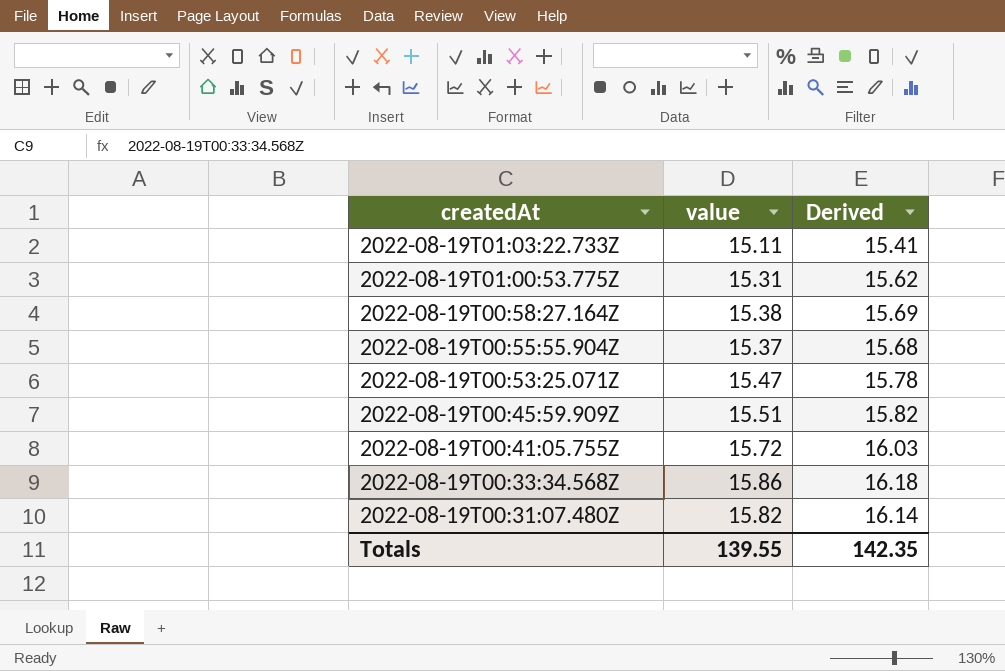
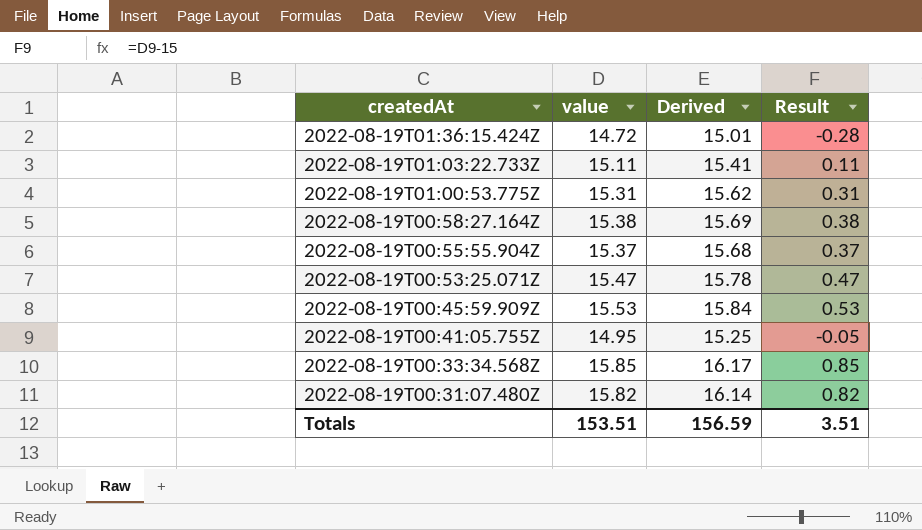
column Result | formula: none -> [value] - 15
row 2022-08-19T01:36:15.424Z: none -> 14.72 | 15.01 | -0.28
2022-08-19T00:45:59.909Z | value: 15.51 -> 15.53
2022-08-19T00:45:59.909Z | Derived: 15.82 -> 15.84
2022-08-19T00:41:05.755Z | value: 15.72 -> 14.95
2022-08-19T00:41:05.755Z | Derived: 16.03 -> 15.25
2022-08-19T00:33:34.568Z | value: 15.86 -> 15.85
2022-08-19T00:33:34.568Z | Derived: 16.18 -> 16.17
Totals | value: 139.55 -> 153.51
Totals | Derived: 142.35 -> 156.59

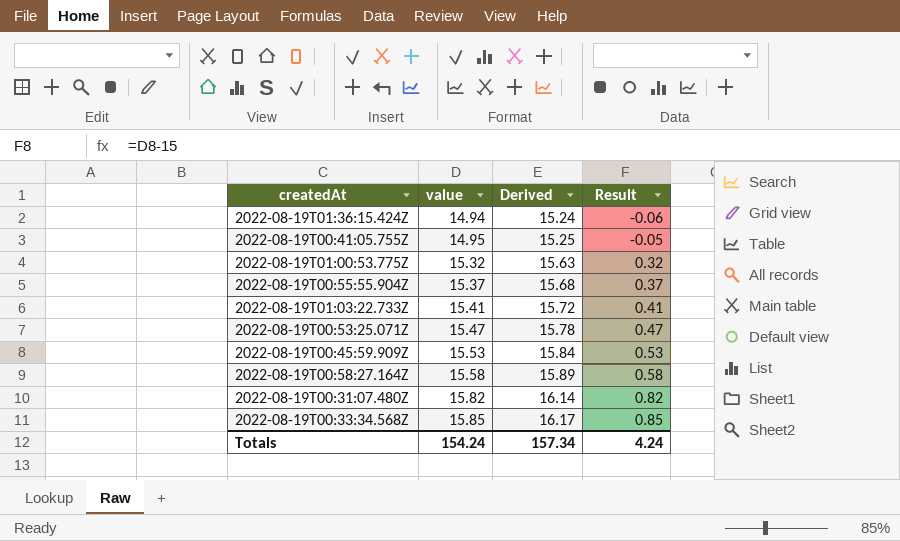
row order: createdAt descending -> value ascending
2022-08-19T01:36:15.424Z | value: 14.72 -> 14.94
2022-08-19T01:36:15.424Z | Derived: 15.01 -> 15.24
2022-08-19T01:36:15.424Z | Result: -0.28 -> -0.06
2022-08-19T01:00:53.775Z | value: 15.31 -> 15.32
2022-08-19T01:00:53.775Z | Derived: 15.62 -> 15.63
2022-08-19T01:00:53.775Z | Result: 0.31 -> 0.32
2022-08-19T01:03:22.733Z | value: 15.11 -> 15.41
2022-08-19T01:03:22.733Z | Derived: 15.41 -> 15.72
2022-08-19T01:03:22.733Z | Result: 0.11 -> 0.41
2022-08-19T00:58:27.164Z | value: 15.38 -> 15.58
2022-08-19T00:58:27.164Z | Derived: 15.69 -> 15.89
2022-08-19T00:58:27.164Z | Result: 0.38 -> 0.58
Totals | value: 153.51 -> 154.24
Totals | Derived: 156.59 -> 157.34
Totals | Result: 3.51 -> 4.24

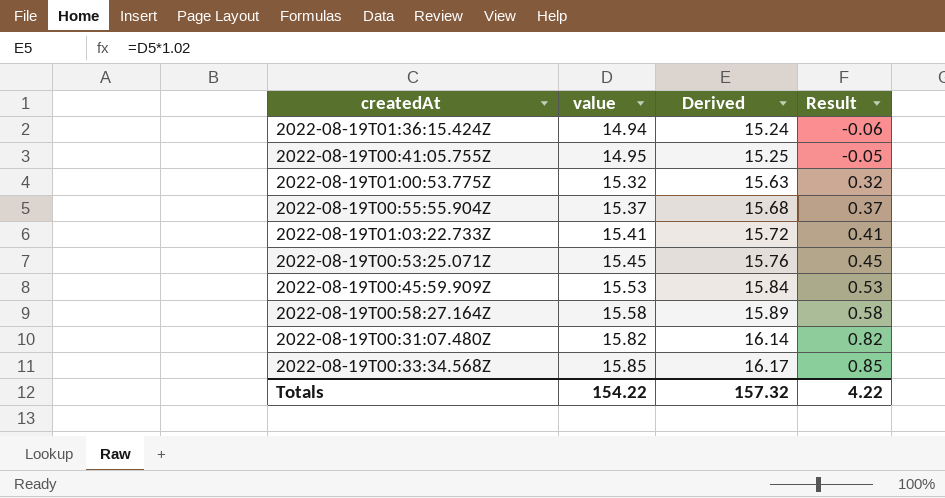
2022-08-19T00:53:25.071Z | value: 15.47 -> 15.45
2022-08-19T00:53:25.071Z | Derived: 15.78 -> 15.76
2022-08-19T00:53:25.071Z | Result: 0.47 -> 0.45
Totals | value: 154.24 -> 154.22
Totals | Derived: 157.34 -> 157.32
Totals | Result: 4.24 -> 4.22

